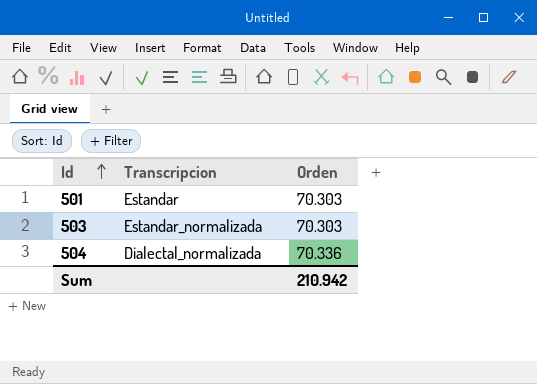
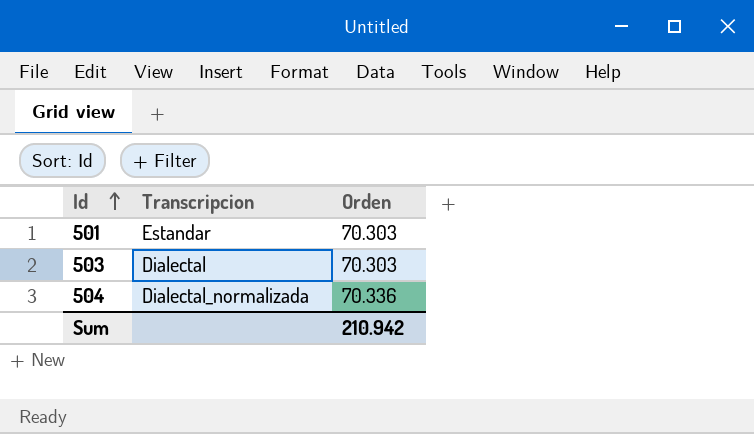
503 | Transcripcion: Estandar_normalizada -> Dialectal

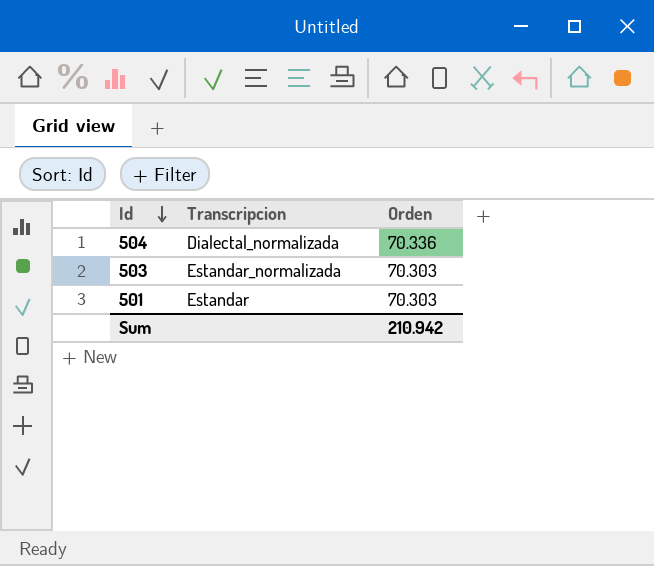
row order: Id ascending -> Id descending
503 | Transcripcion: Dialectal -> Estandar_normalizada

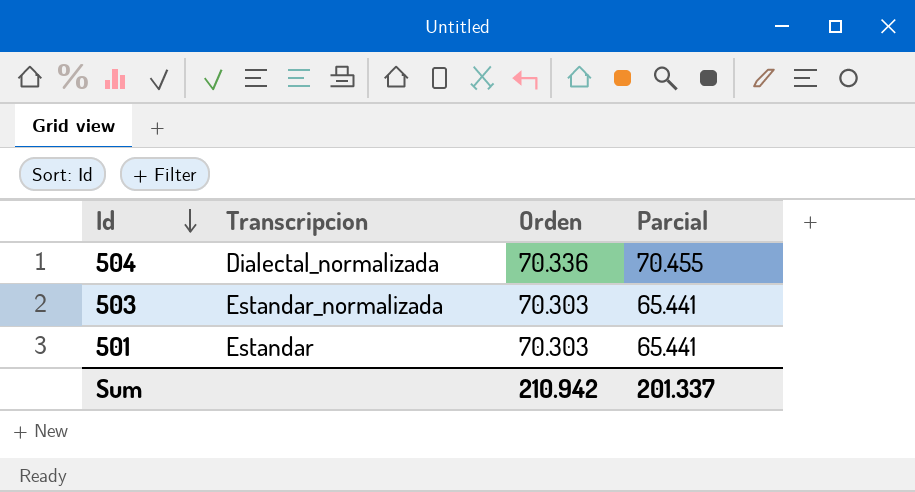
column Parcial | position: none -> 4

